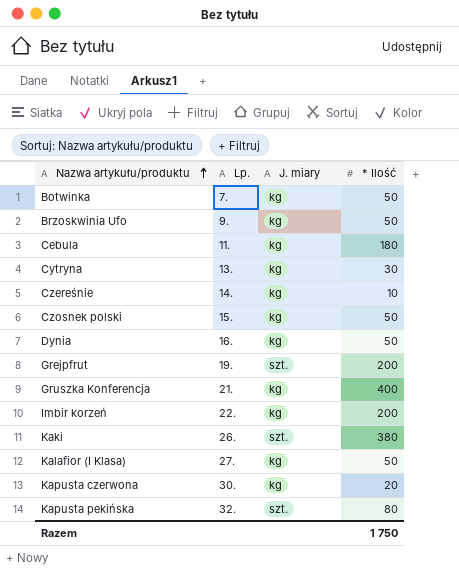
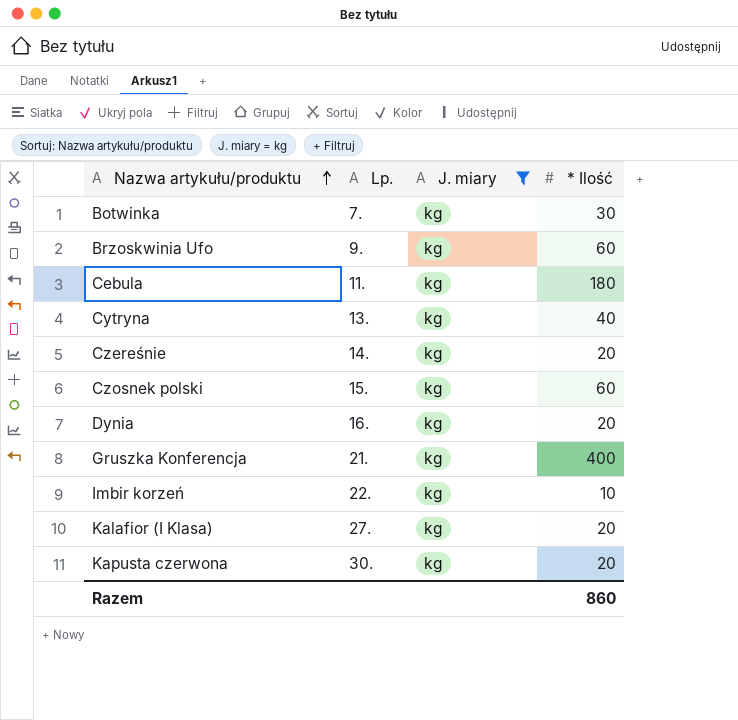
filter: none -> J. miary = kg
Botwinka | * Ilość: 50 -> 30
Brzoskwinia Ufo | * Ilość: 50 -> 60
Cytryna | * Ilość: 30 -> 40
Czereśnie | * Ilość: 10 -> 20
Czosnek polski | * Ilość: 50 -> 60
Dynia | * Ilość: 50 -> 20
Imbir korzeń | * Ilość: 200 -> 10
Kalafior (I Klasa) | * Ilość: 50 -> 20
Razem | * Ilość: 1 750 -> 860

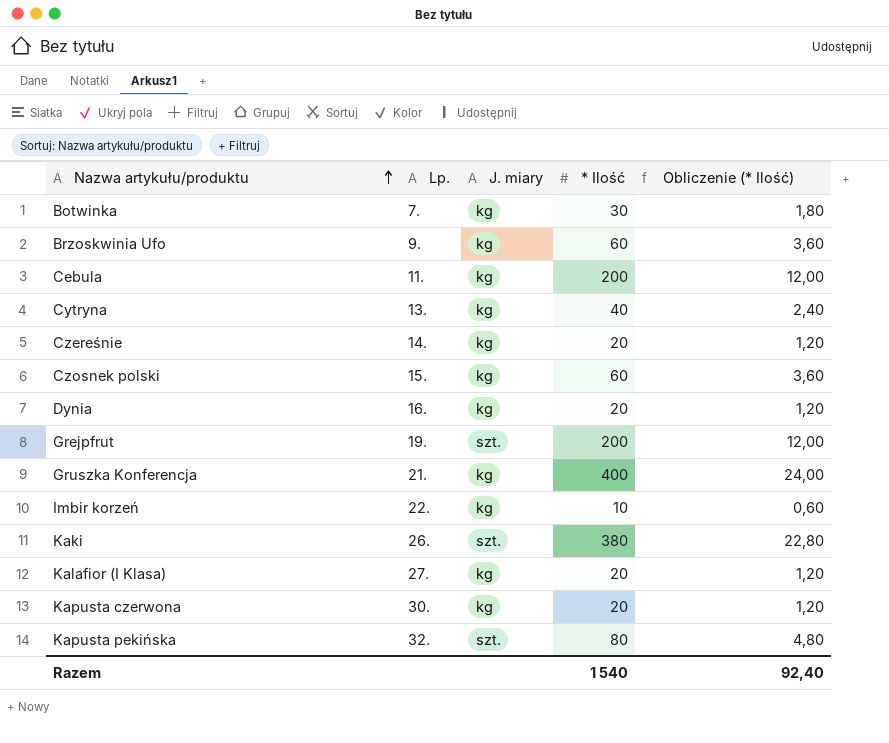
filter: J. miary = kg -> none
column Obliczenie (* Ilość) | formula: none -> [* Ilość] * 0,06
Cebula | * Ilość: 180 -> 200
Razem | * Ilość: 860 -> 1 540

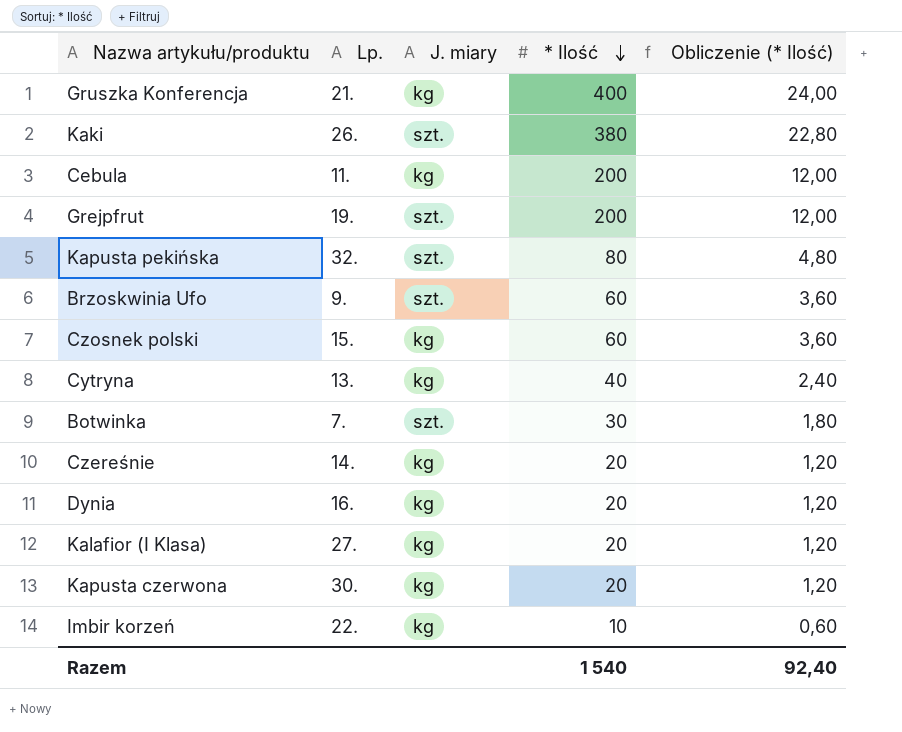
row order: Nazwa artykułu/produktu ascending -> * Ilość descending
Brzoskwinia Ufo | J. miary: kg -> szt.
Botwinka | J. miary: kg -> szt.

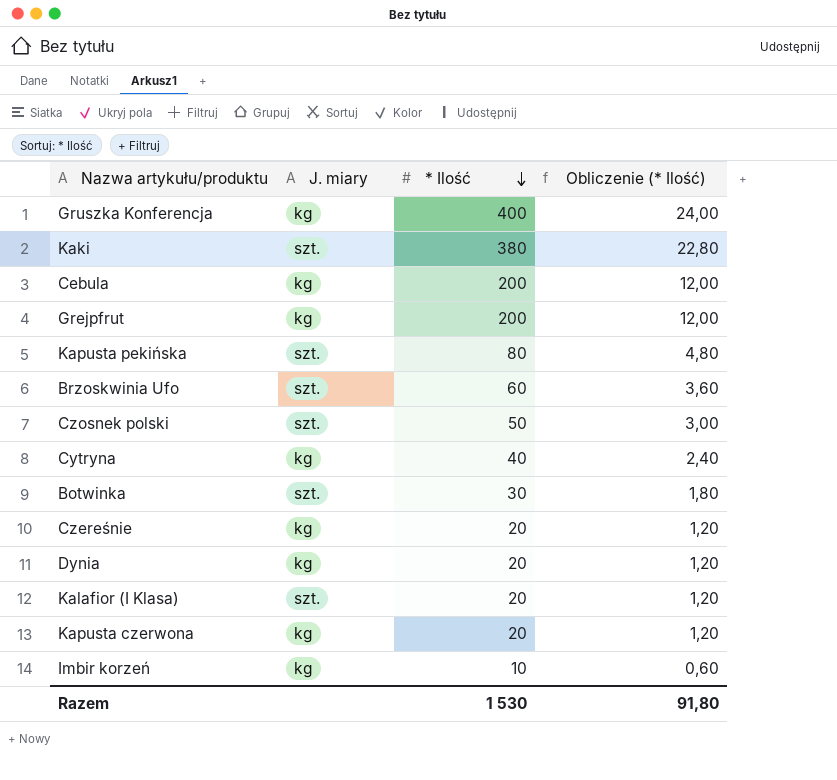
column Lp. | position: 2 -> none
Grejpfrut | J. miary: szt. -> kg
Czosnek polski | J. miary: kg -> szt.
Czosnek polski | * Ilość: 60 -> 50
Czosnek polski | Obliczenie (* Ilość): 3,60 -> 3,00
Kalafior (I Klasa) | J. miary: kg -> szt.
Razem | * Ilość: 1 540 -> 1 530
Razem | Obliczenie (* Ilość): 92,40 -> 91,80

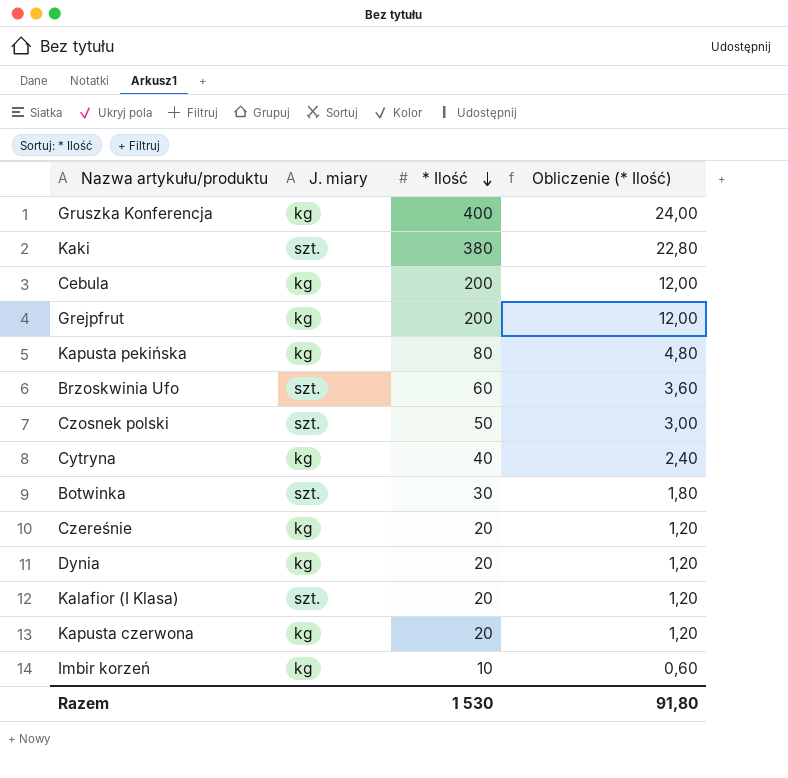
Kapusta pekińska | J. miary: szt. -> kg

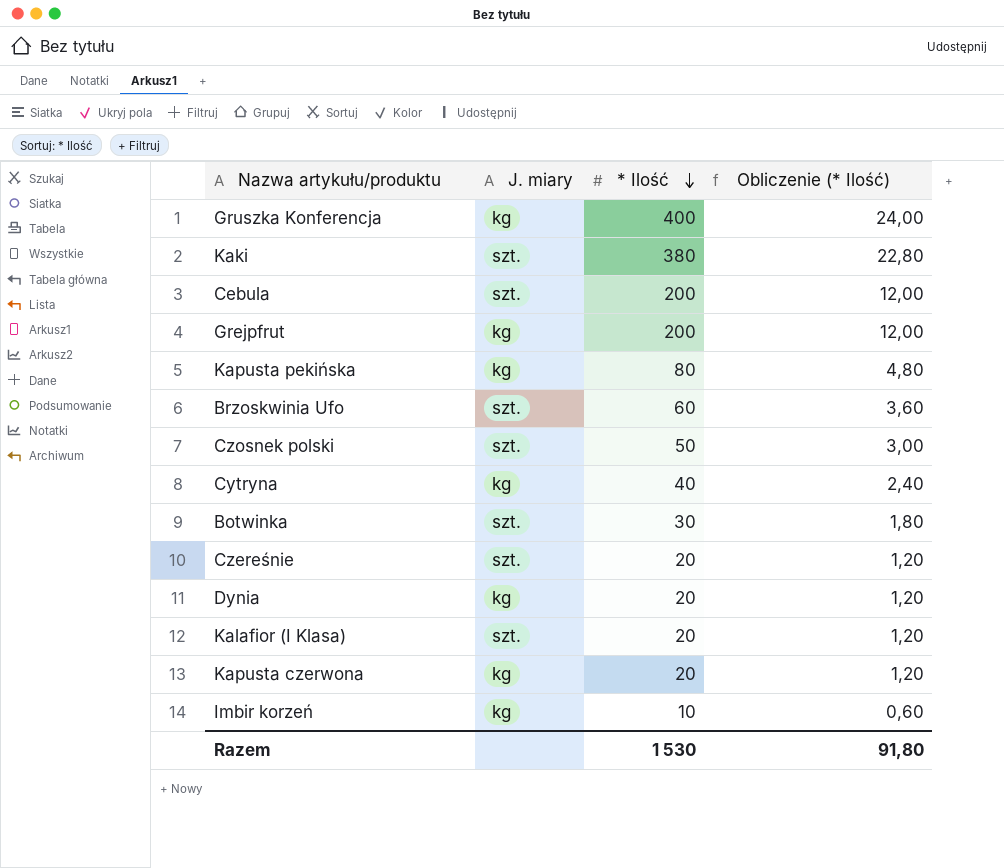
Cebula | J. miary: kg -> szt.
Czereśnie | J. miary: kg -> szt.

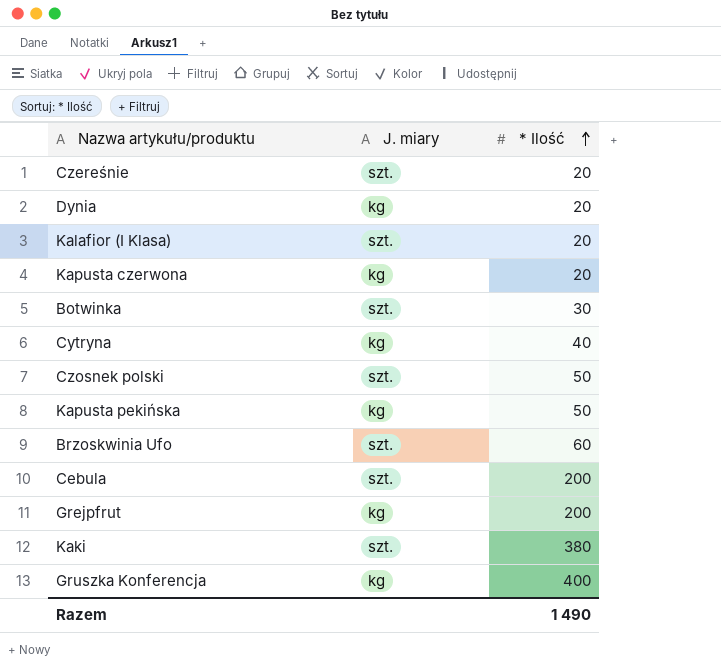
row order: * Ilość descending -> * Ilość ascending
column Obliczenie (* Ilość) | formula: [* Ilość] * 0,06 -> none
row Imbir korzeń: kg | 10 | 0,60 -> none
Kapusta pekińska | * Ilość: 80 -> 50
Razem | * Ilość: 1 530 -> 1 490

